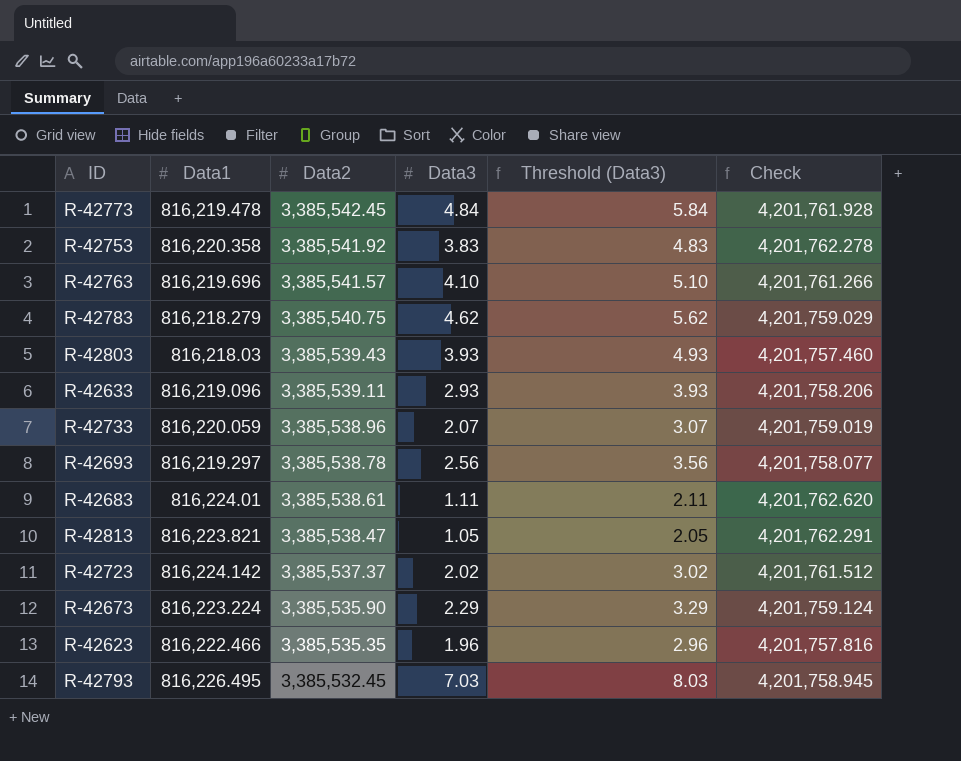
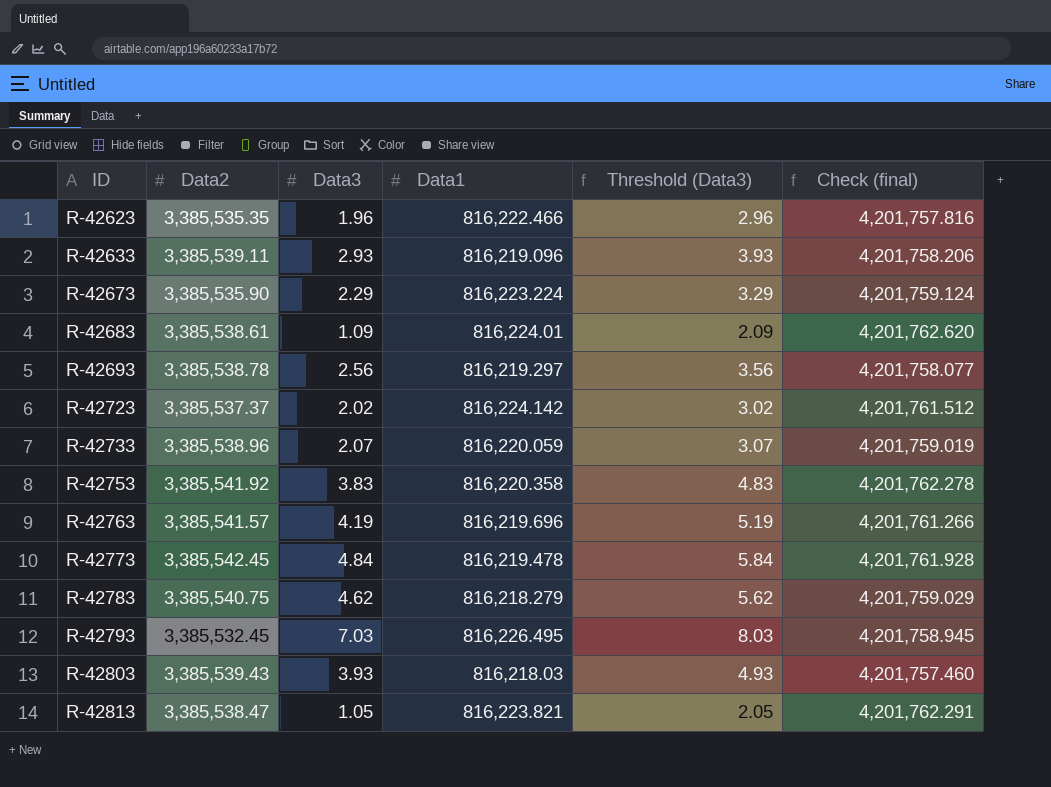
row order: Data2 descending -> ID ascending
column Data1 | position: 2 -> 4
column name: Check -> Check (final)
R-42683 | Data3: 1.11 -> 1.09
R-42683 | Threshold (Data3): 2.11 -> 2.09
R-42763 | Data3: 4.10 -> 4.19
R-42763 | Threshold (Data3): 5.10 -> 5.19

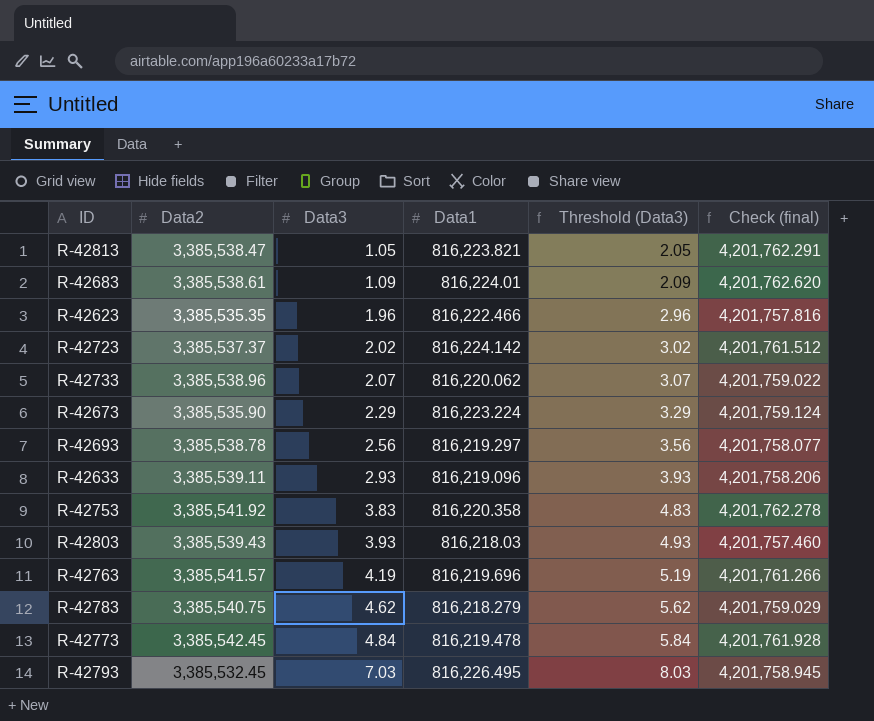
row order: ID ascending -> Data3 ascending
R-42733 | Data1: 816,220.059 -> 816,220.062
R-42733 | Check (final): 4,201,759.019 -> 4,201,759.022

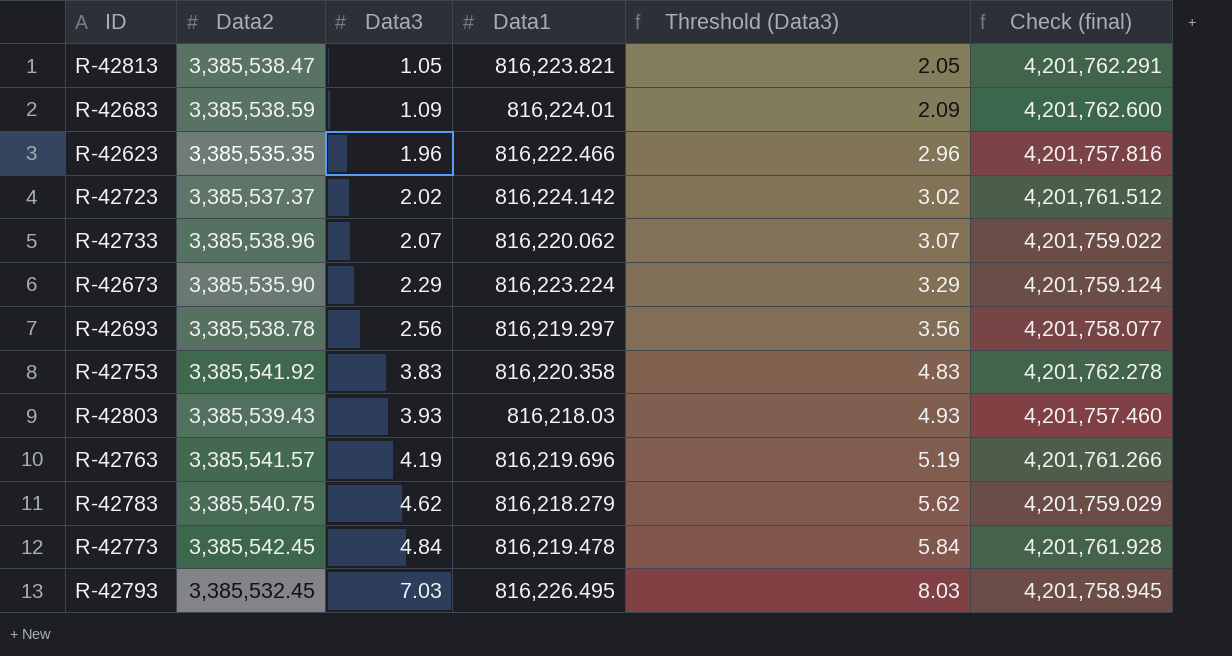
row R-42633: 3,385,539.11 | 2.93 | 816,219.096 | 3.93 | 4,201,758.206 -> none
R-42683 | Data2: 3,385,538.61 -> 3,385,538.59
R-42683 | Check (final): 4,201,762.620 -> 4,201,762.600

